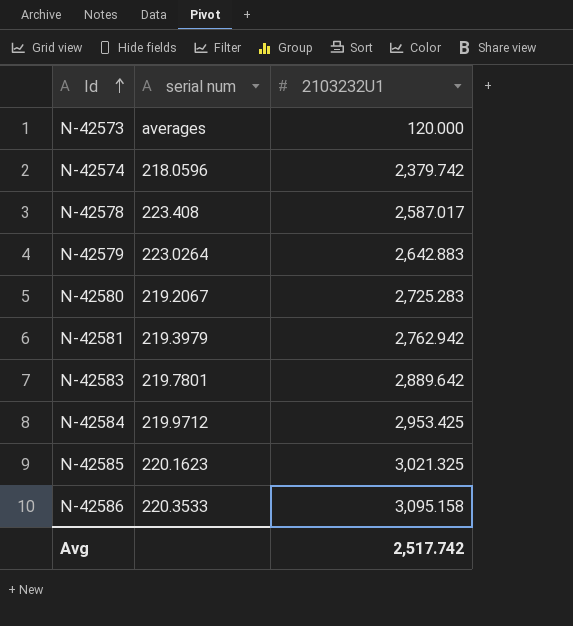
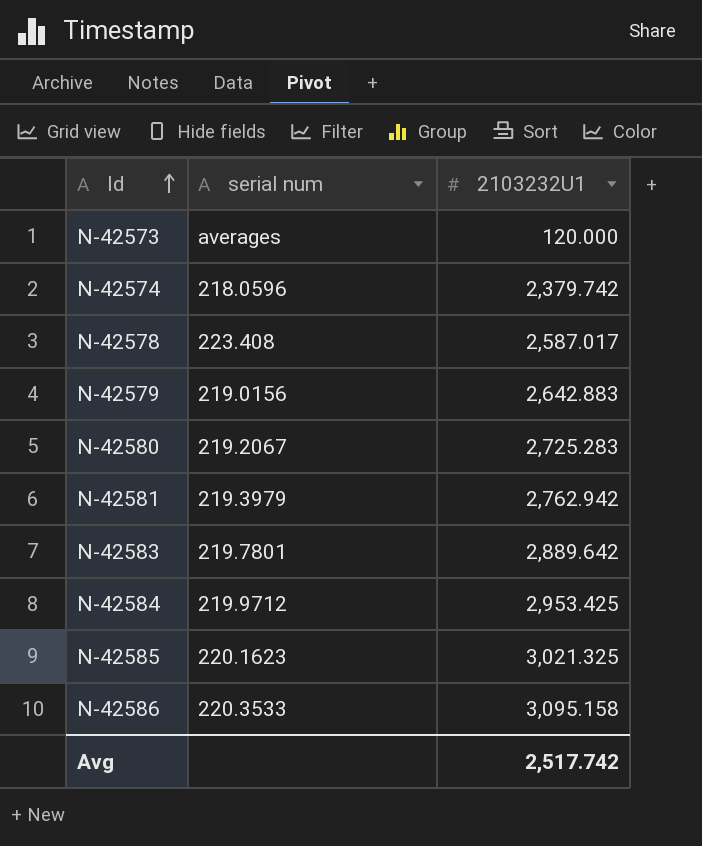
N-42579 | serial num: 223.0264 -> 219.0156

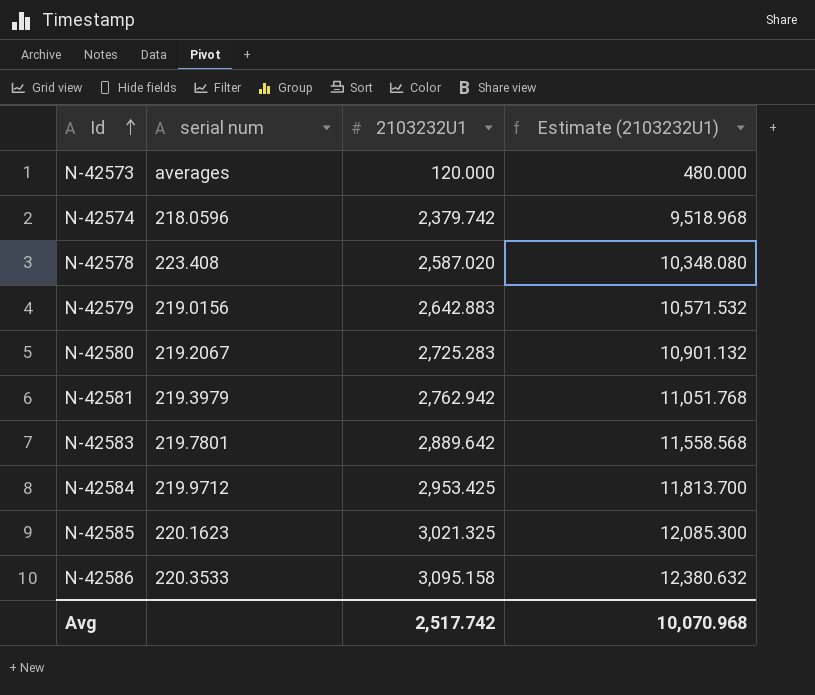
column Estimate (2103232U1) | formula: none -> [2103232U1] * 4
N-42578 | 2103232U1: 2,587.017 -> 2,587.020

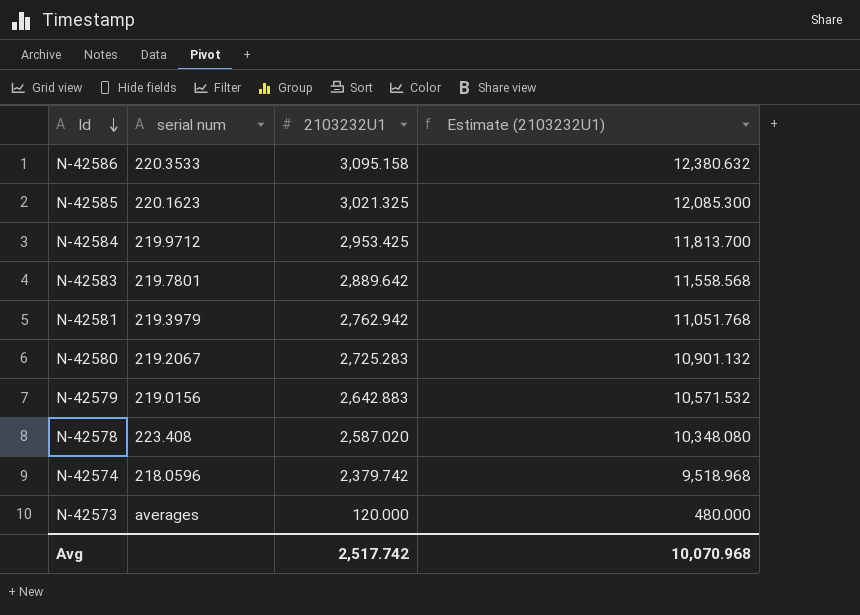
row order: Id ascending -> Id descending

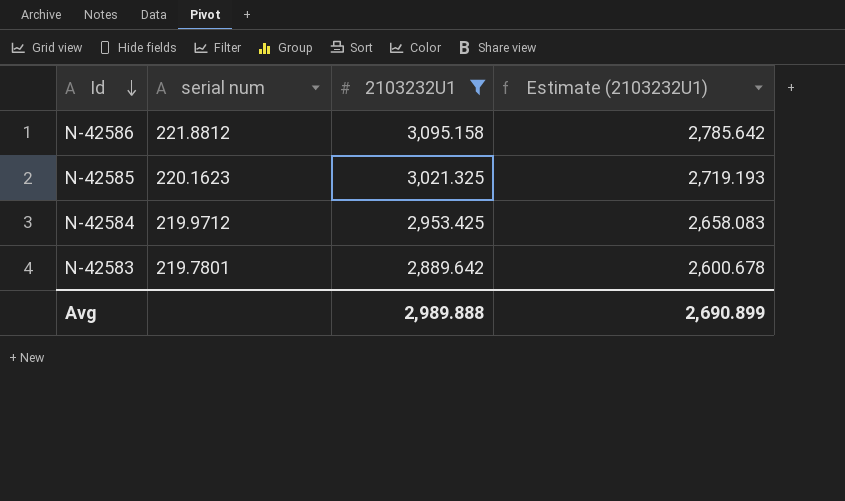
filter: none -> 2103232U1 >= 2,889.642
column Estimate (2103232U1) | formula: [2103232U1] * 4 -> [2103232U1] * 0.9
N-42586 | serial num: 220.3533 -> 221.8812
Avg | 2103232U1: 2,517.742 -> 2,989.888
Avg | Estimate (2103232U1): 10,070.968 -> 2,690.899

